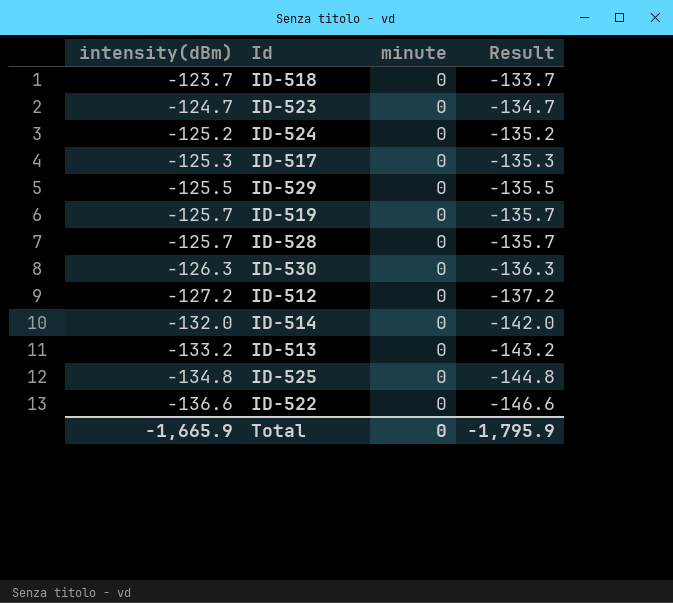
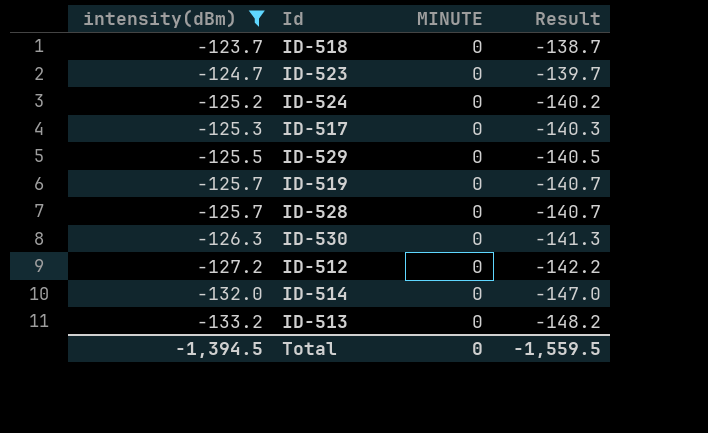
filter: none -> intensity(dBm) >= -133.2
column name: minute -> MINUTE
column Result | formula: [intensity(dBm)] - 10 -> [intensity(dBm)] - 15
Total | intensity(dBm): -1,665.9 -> -1,394.5
Total | Result: -1,795.9 -> -1,559.5

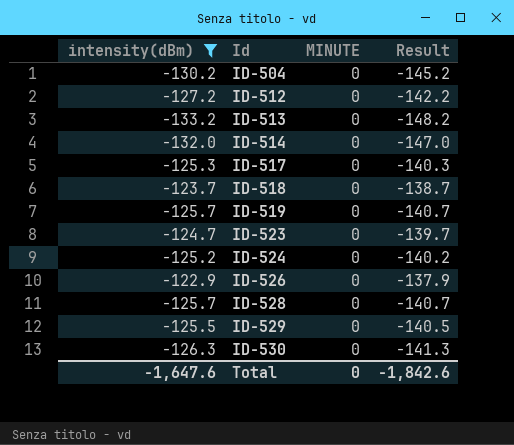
row order: intensity(dBm) descending -> Id ascending
row ID-504: none -> -130.2 | 0 | -145.2
row ID-526: none -> -122.9 | 0 | -137.9
Total | intensity(dBm): -1,394.5 -> -1,647.6
Total | Result: -1,559.5 -> -1,842.6

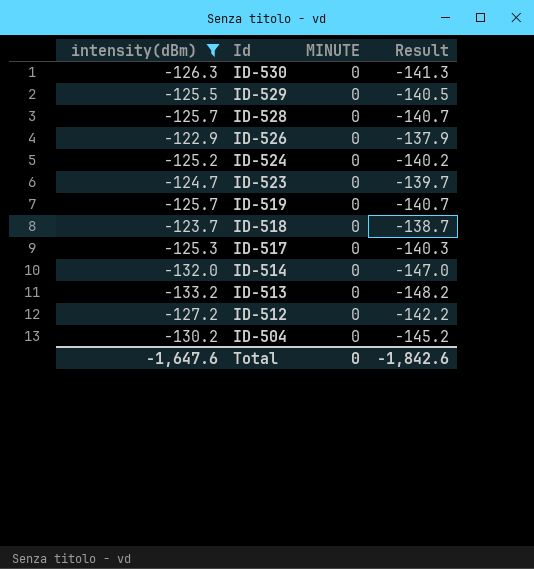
row order: Id ascending -> Id descending

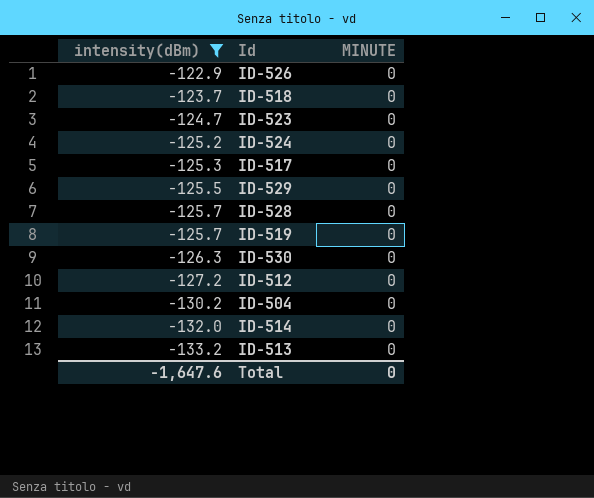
row order: Id descending -> intensity(dBm) descending
column Result | formula: [intensity(dBm)] - 15 -> none

